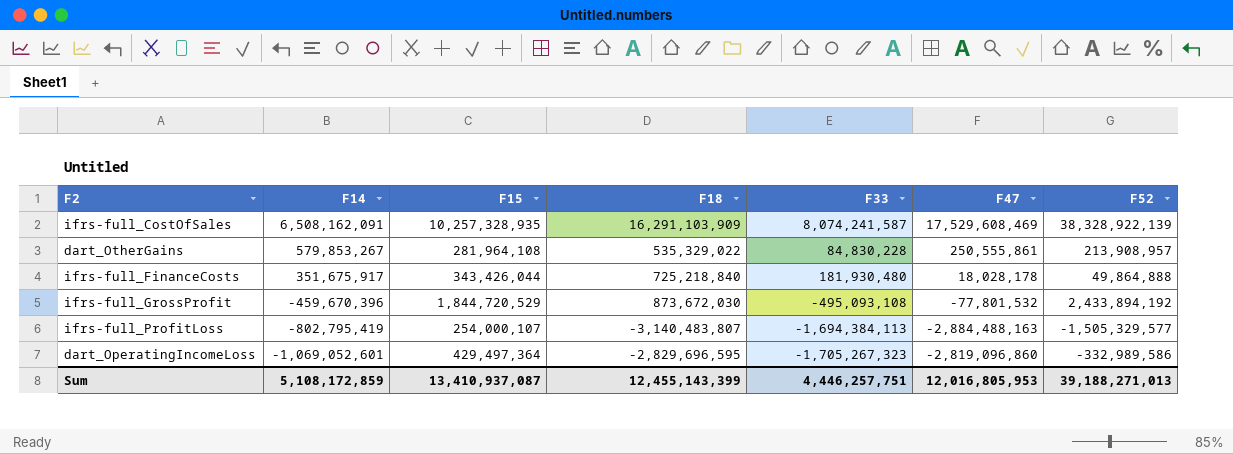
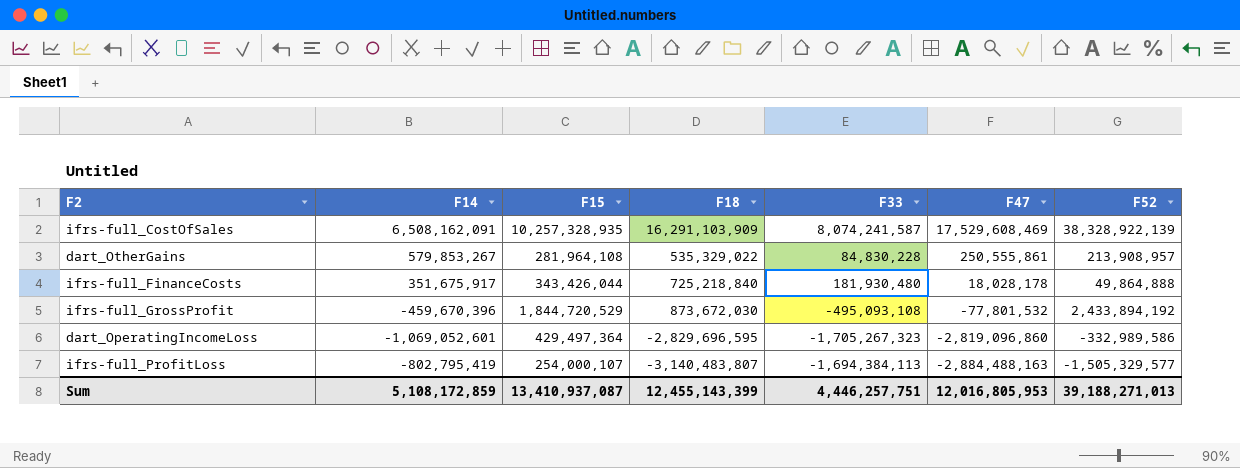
row order: F14 descending -> F47 descending

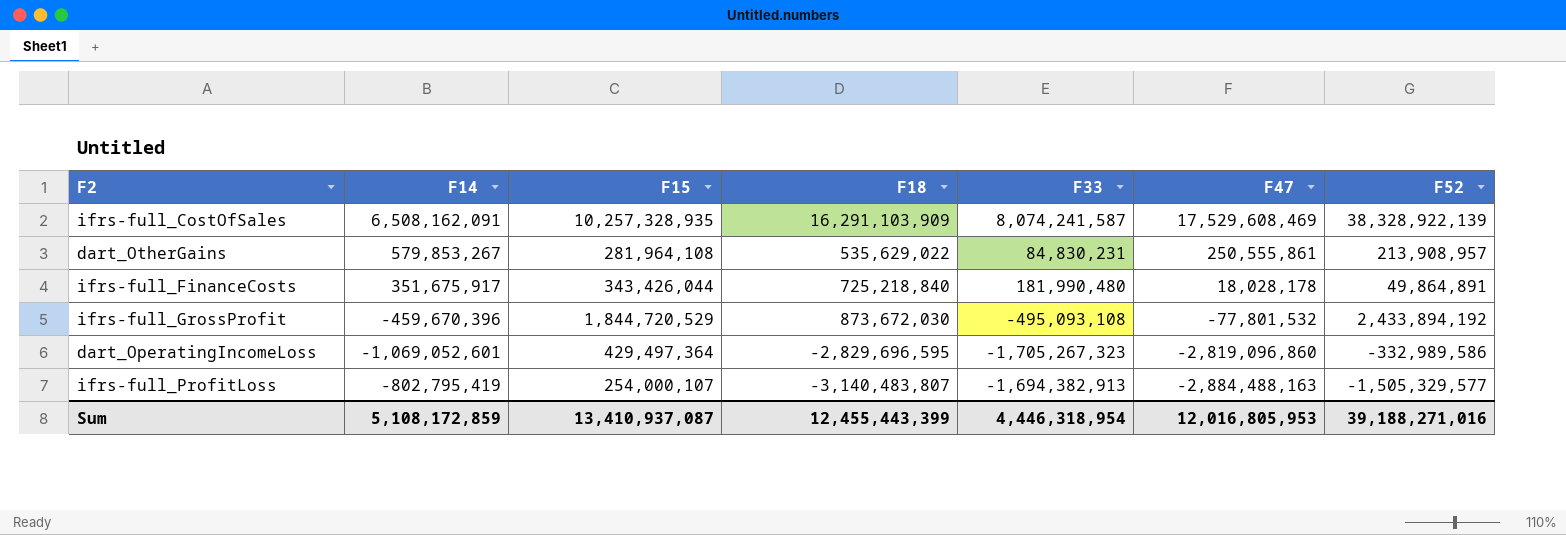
dart_OtherGains | F18: 535,329,022 -> 535,629,022
dart_OtherGains | F33: 84,830,228 -> 84,830,231
ifrs-full_FinanceCosts | F33: 181,930,480 -> 181,990,480
ifrs-full_FinanceCosts | F52: 49,864,888 -> 49,864,891
ifrs-full_ProfitLoss | F33: -1,694,384,113 -> -1,694,382,913
Sum | F18: 12,455,143,399 -> 12,455,443,399
Sum | F33: 4,446,257,751 -> 4,446,318,954
Sum | F52: 39,188,271,013 -> 39,188,271,016

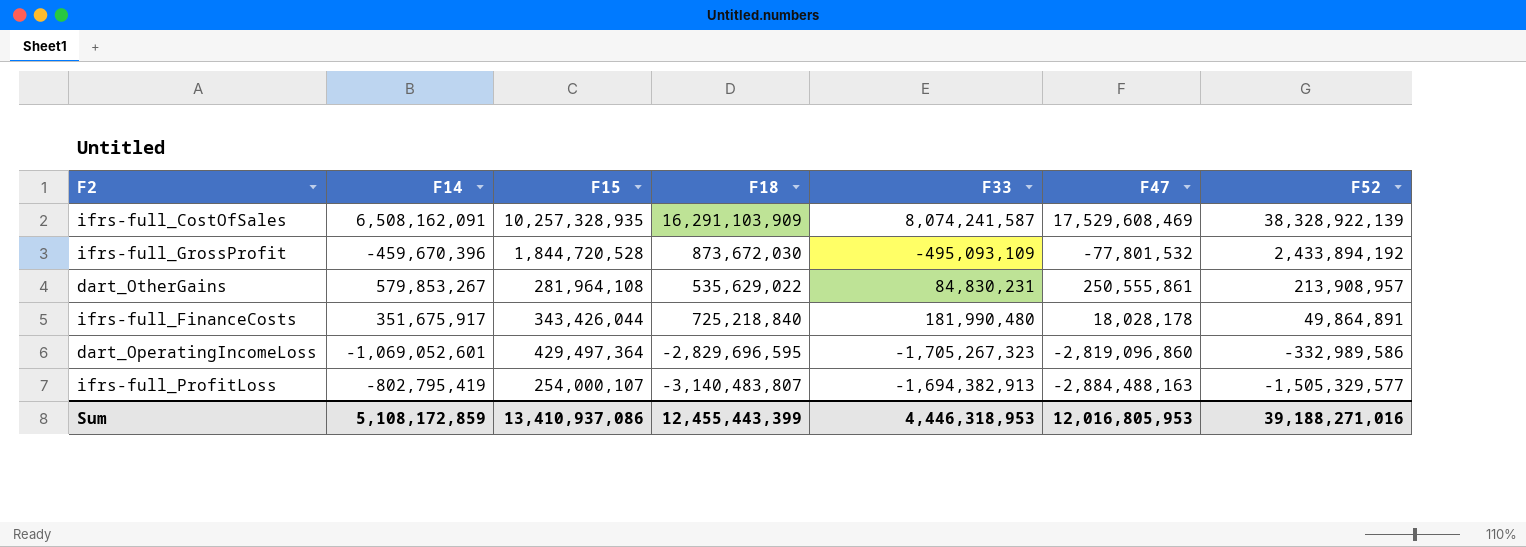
row order: F47 descending -> F52 descending
ifrs-full_GrossProfit | F15: 1,844,720,529 -> 1,844,720,528
ifrs-full_GrossProfit | F33: -495,093,108 -> -495,093,109
Sum | F15: 13,410,937,087 -> 13,410,937,086
Sum | F33: 4,446,318,954 -> 4,446,318,953

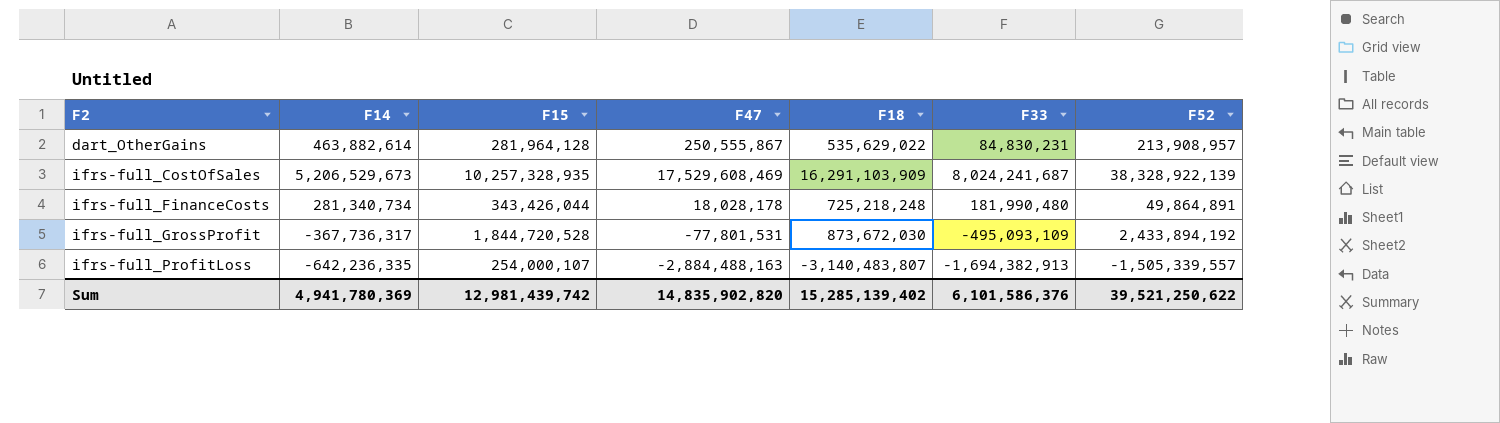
row order: F52 descending -> F2 ascending
column F47 | position: 6 -> 4
row dart_OperatingIncomeLoss: -1,069,052,601 | 429,497,364 | -2,829,696,595 | -1,705,267,323 | -2,819,096,860 | -332,989,586 -> none
dart_OtherGains | F14: 579,853,267 -> 463,882,614
dart_OtherGains | F15: 281,964,108 -> 281,964,128
dart_OtherGains | F47: 250,555,861 -> 250,555,867
ifrs-full_CostOfSales | F14: 6,508,162,091 -> 5,206,529,673
ifrs-full_CostOfSales | F33: 8,074,241,587 -> 8,024,241,687
ifrs-full_FinanceCosts | F14: 351,675,917 -> 281,340,734
ifrs-full_FinanceCosts | F18: 725,218,840 -> 725,218,248
ifrs-full_GrossProfit | F14: -459,670,396 -> -367,736,317
ifrs-full_GrossProfit | F47: -77,801,532 -> -77,801,531
ifrs-full_ProfitLoss | F14: -802,795,419 -> -642,236,335
ifrs-full_ProfitLoss | F52: -1,505,329,577 -> -1,505,339,557
Sum | F14: 5,108,172,859 -> 4,941,780,369
Sum | F15: 13,410,937,086 -> 12,981,439,742
Sum | F47: 12,016,805,953 -> 14,835,902,820
Sum | F18: 12,455,443,399 -> 15,285,139,402
Sum | F33: 4,446,318,953 -> 6,101,586,376
Sum | F52: 39,188,271,016 -> 39,521,250,622

